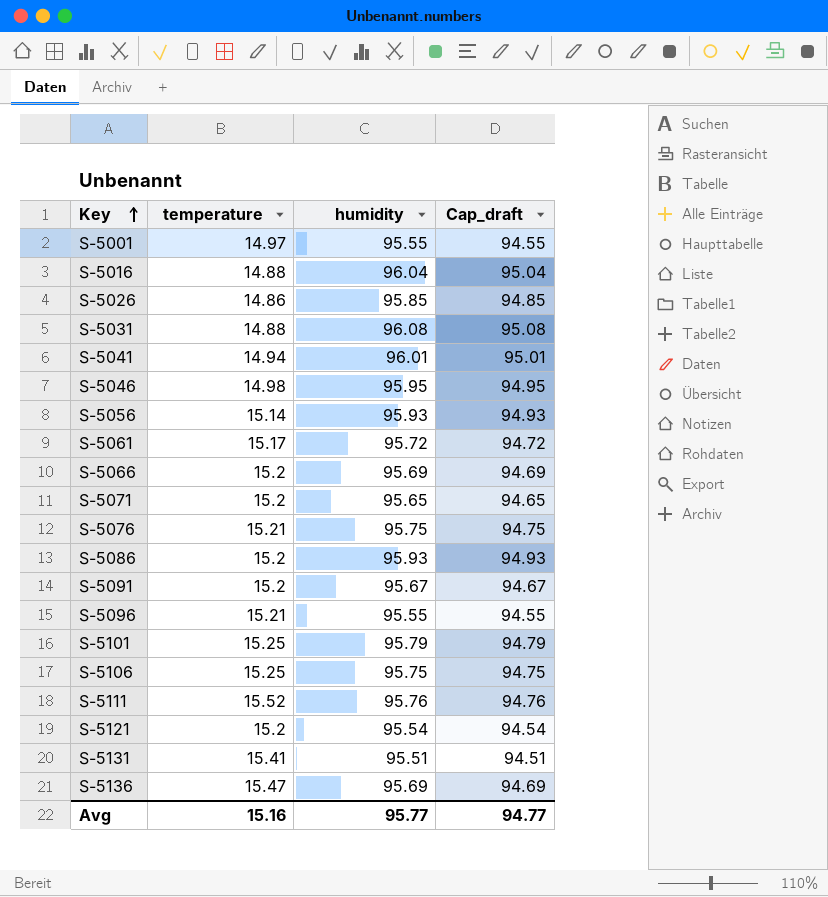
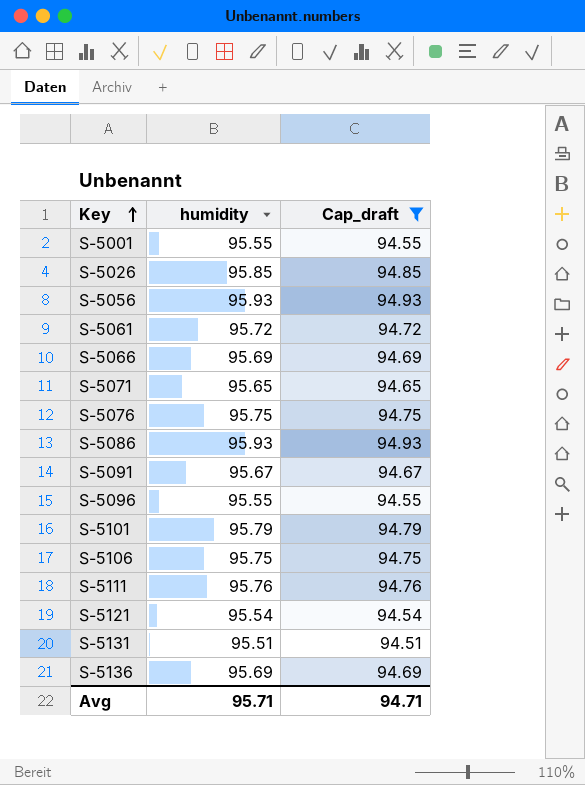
filter: none -> Cap_draft <= 94.93
column temperature | position: 2 -> none
Avg | humidity: 95.77 -> 95.71
Avg | Cap_draft: 94.77 -> 94.71

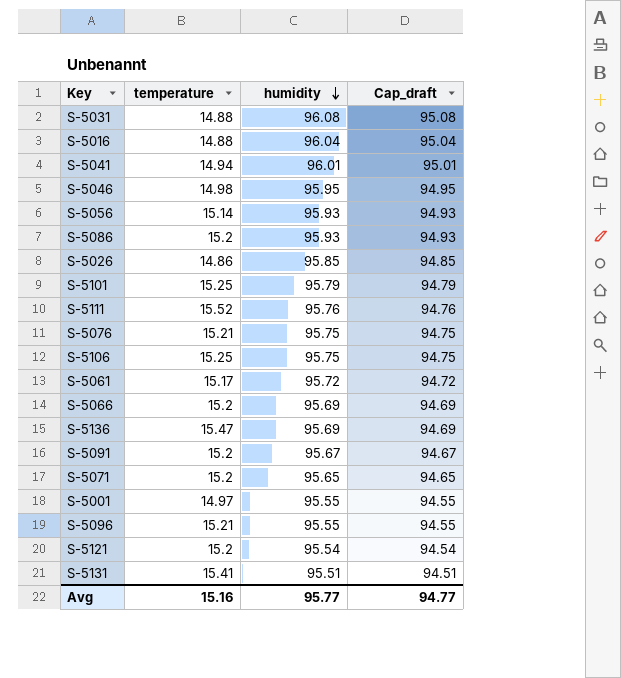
filter: Cap_draft <= 94.93 -> none
row order: Key ascending -> humidity descending
column temperature | position: none -> 2
Avg | humidity: 95.71 -> 95.77
Avg | Cap_draft: 94.71 -> 94.77

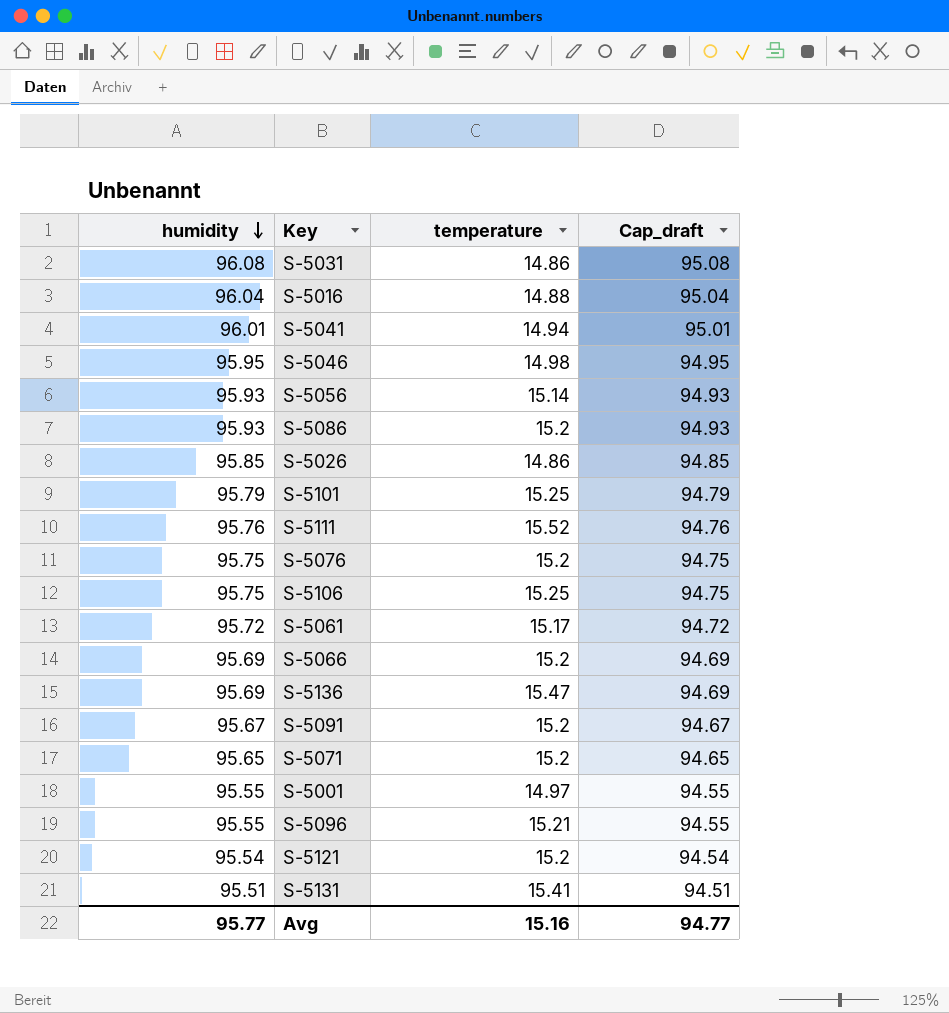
column humidity | position: 3 -> 1
S-5031 | temperature: 14.88 -> 14.86
S-5076 | temperature: 15.21 -> 15.2

